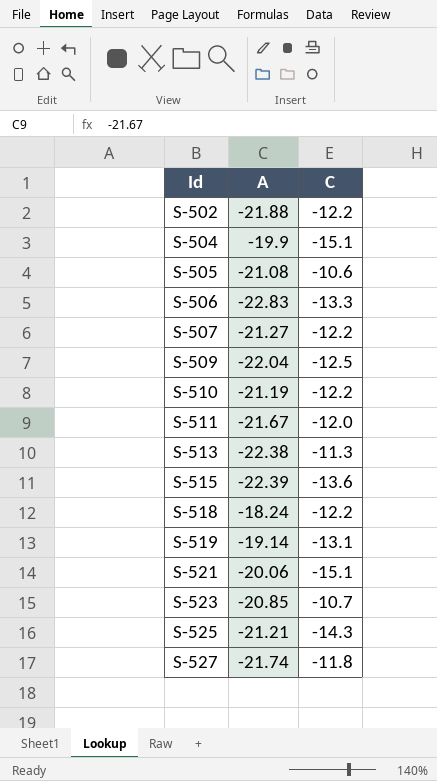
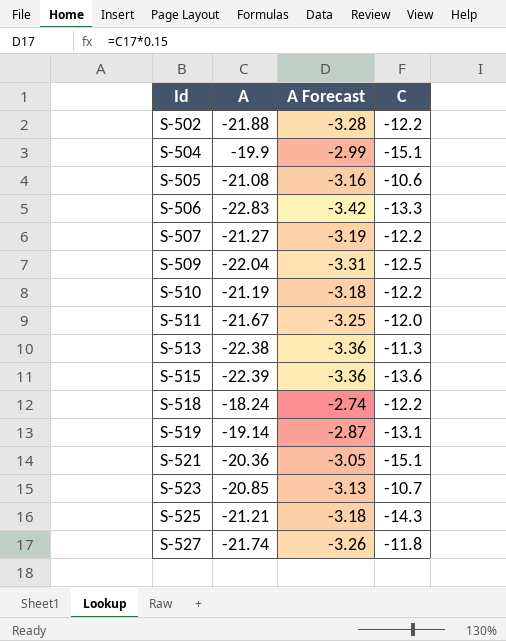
column A Forecast | formula: none -> [A] * 0.15
S-521 | A: -20.06 -> -20.36

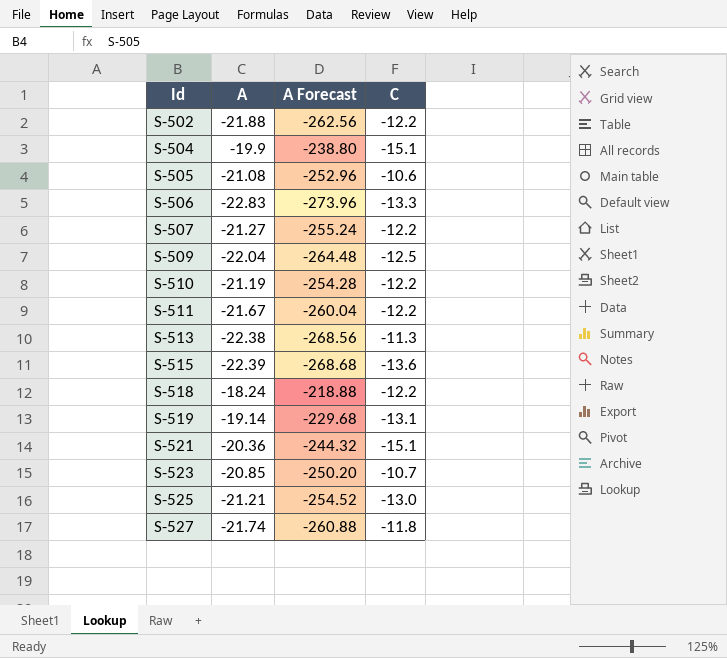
column A Forecast | formula: [A] * 0.15 -> [A] * 12
S-511 | C: -12.0 -> -12.2
S-525 | C: -14.3 -> -13.0

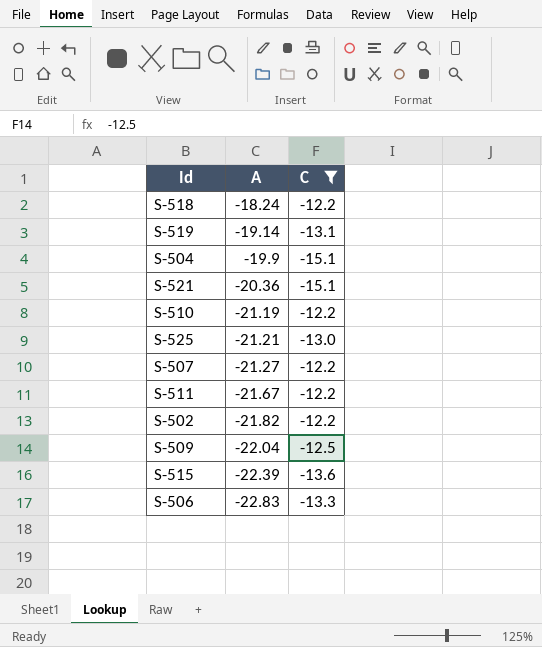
filter: none -> C <= -12.2
row order: Id ascending -> A descending
column A Forecast | formula: [A] * 12 -> none
S-502 | A: -21.88 -> -21.82

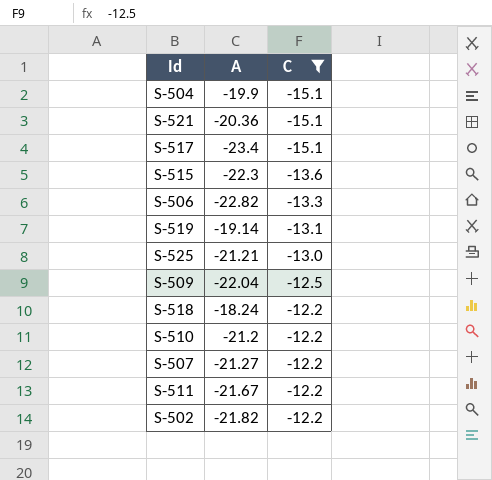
row order: A descending -> C ascending
row S-517: none -> -23.4 | -15.1
S-515 | A: -22.39 -> -22.3
S-506 | A: -22.83 -> -22.82
S-510 | A: -21.19 -> -21.2

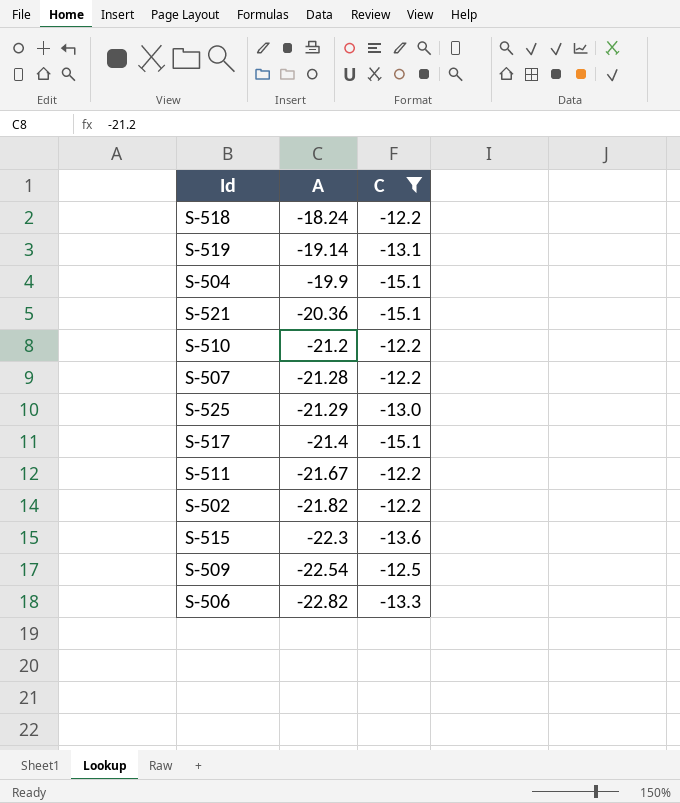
row order: C ascending -> A descending
S-507 | A: -21.27 -> -21.28
S-525 | A: -21.21 -> -21.29
S-517 | A: -23.4 -> -21.4
S-509 | A: -22.04 -> -22.54

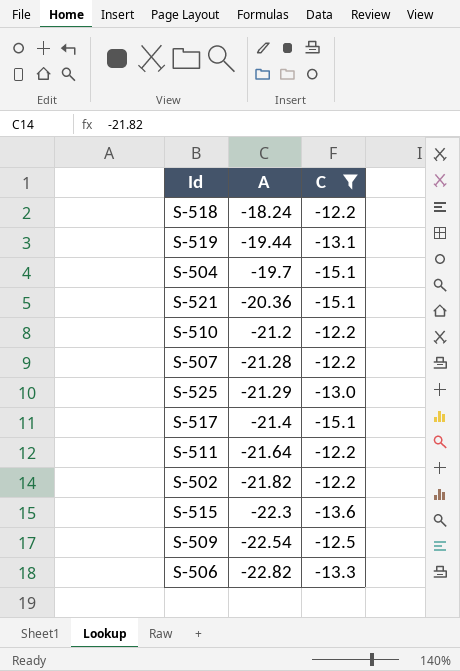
S-519 | A: -19.14 -> -19.44
S-504 | A: -19.9 -> -19.7
S-511 | A: -21.67 -> -21.64

